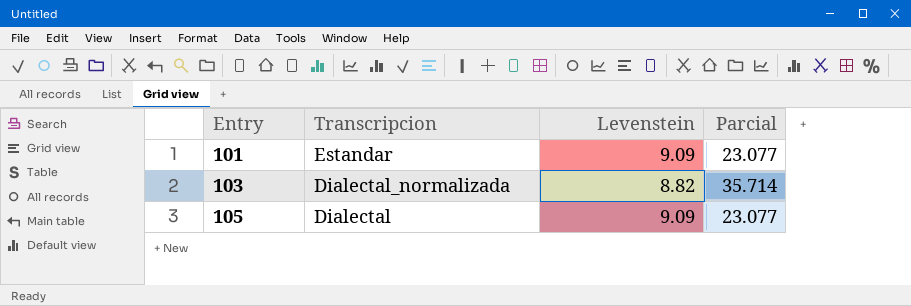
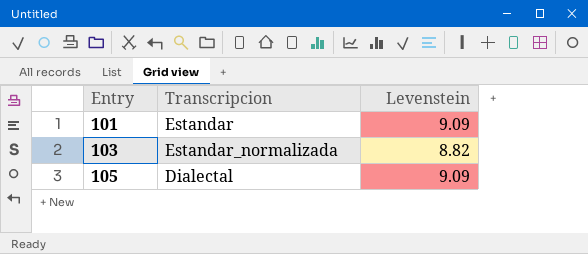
column Parcial | position: 4 -> none
103 | Transcripcion: Dialectal_normalizada -> Estandar_normalizada

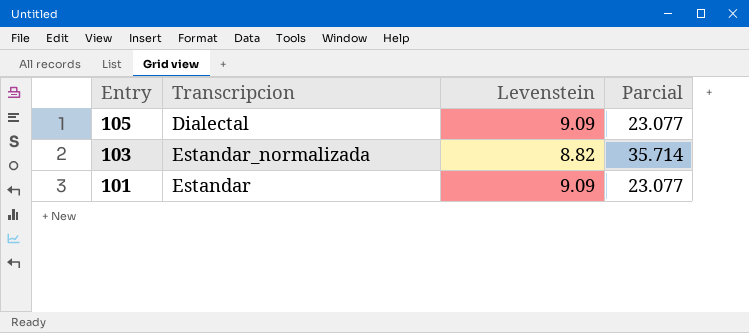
row order: Entry ascending -> Entry descending
column Parcial | position: none -> 4

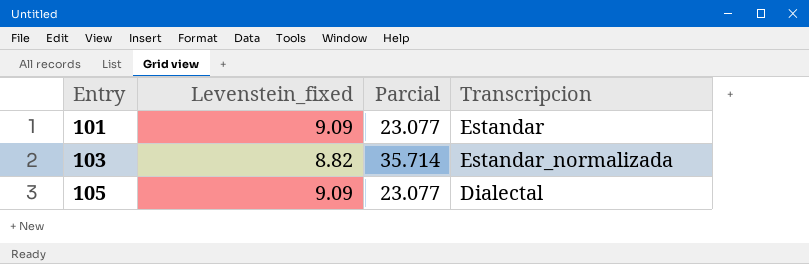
row order: Entry descending -> Entry ascending
column name: Levenstein -> Levenstein_fixed
column Transcripcion | position: 2 -> 4

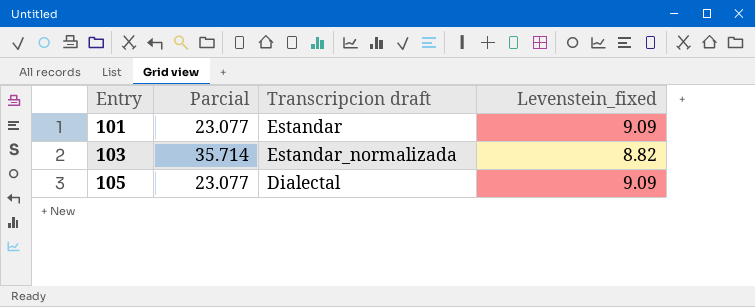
column name: Transcripcion -> Transcripcion draft
column Levenstein_fixed | position: 2 -> 4

